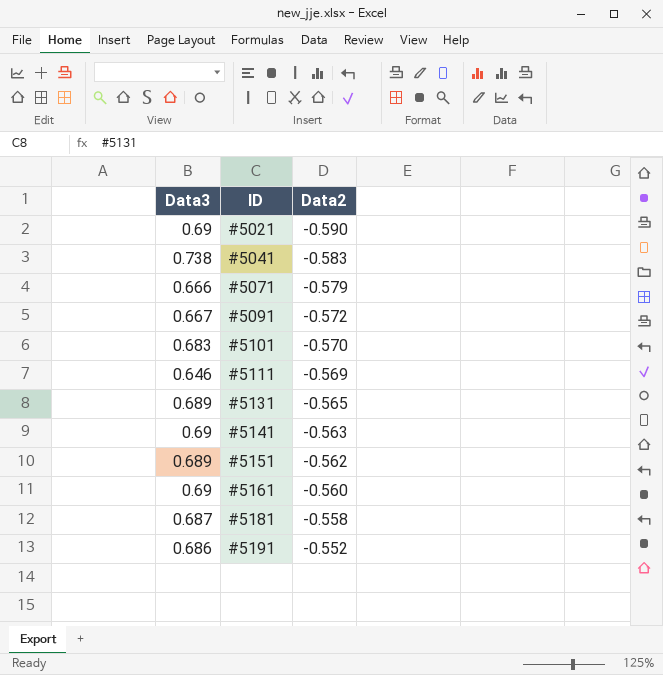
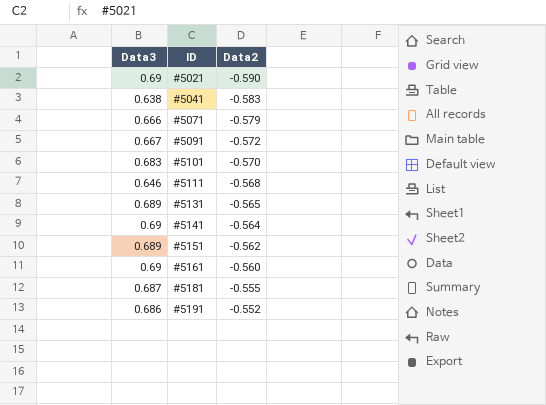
#5041 | Data3: 0.738 -> 0.638
#5111 | Data2: -0.569 -> -0.568
#5141 | Data2: -0.563 -> -0.564
#5181 | Data2: -0.558 -> -0.555

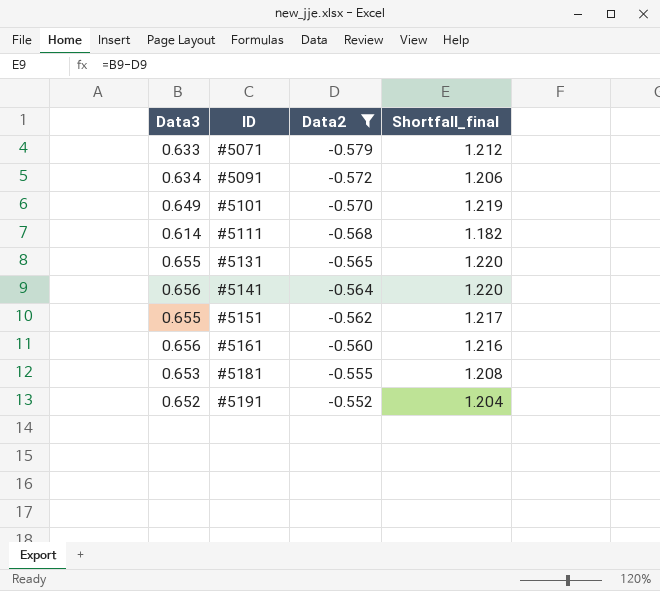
filter: none -> Data2 >= -0.579
column Shortfall_final | formula: none -> [Data3] - [Data2]
#5071 | Data3: 0.666 -> 0.633
#5091 | Data3: 0.667 -> 0.634
#5101 | Data3: 0.683 -> 0.649
#5111 | Data3: 0.646 -> 0.614
#5131 | Data3: 0.689 -> 0.655
#5141 | Data3: 0.69 -> 0.656
#5151 | Data3: 0.689 -> 0.655
#5161 | Data3: 0.69 -> 0.656
#5181 | Data3: 0.687 -> 0.653
#5191 | Data3: 0.686 -> 0.652

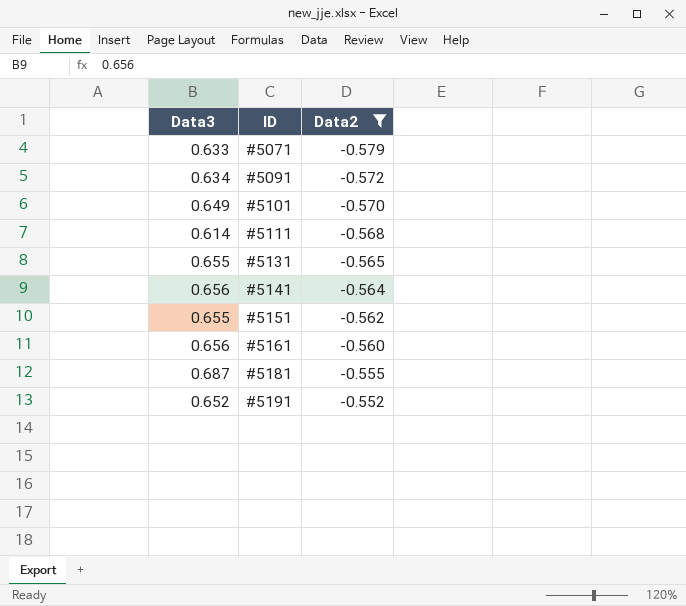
column Shortfall_final | formula: [Data3] - [Data2] -> none
#5181 | Data3: 0.653 -> 0.687

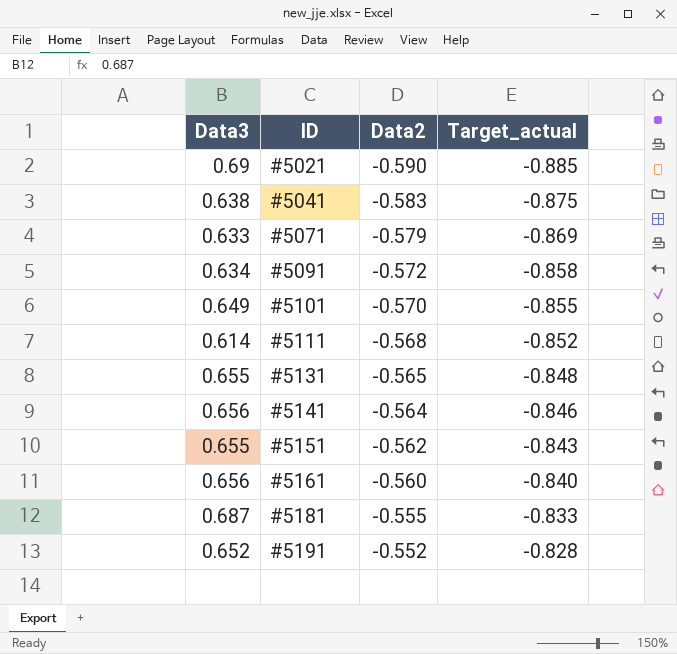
filter: Data2 >= -0.579 -> none
column Target_actual | formula: none -> [Data2] * 1.5

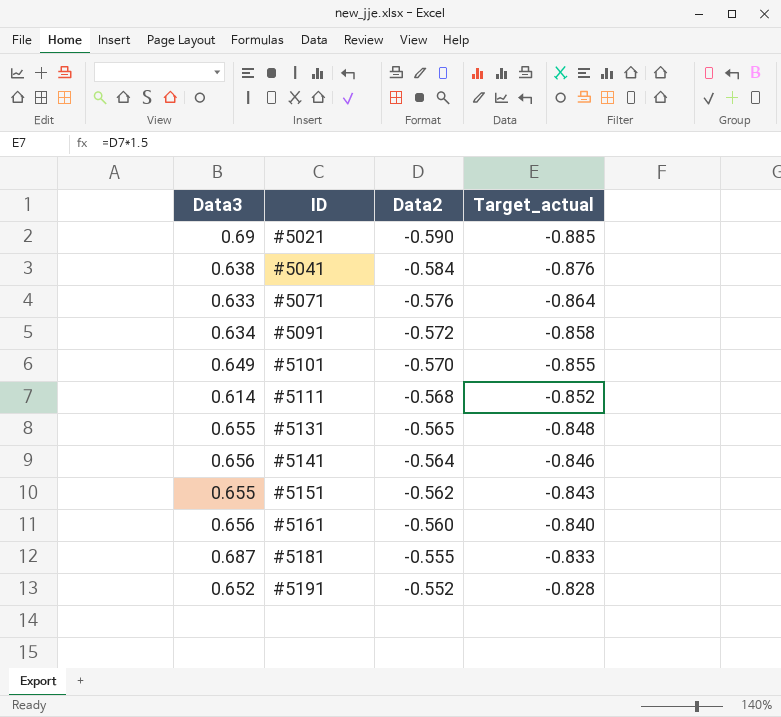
#5041 | Data2: -0.583 -> -0.584
#5041 | Target_actual: -0.875 -> -0.876
#5071 | Data2: -0.579 -> -0.576
#5071 | Target_actual: -0.869 -> -0.864

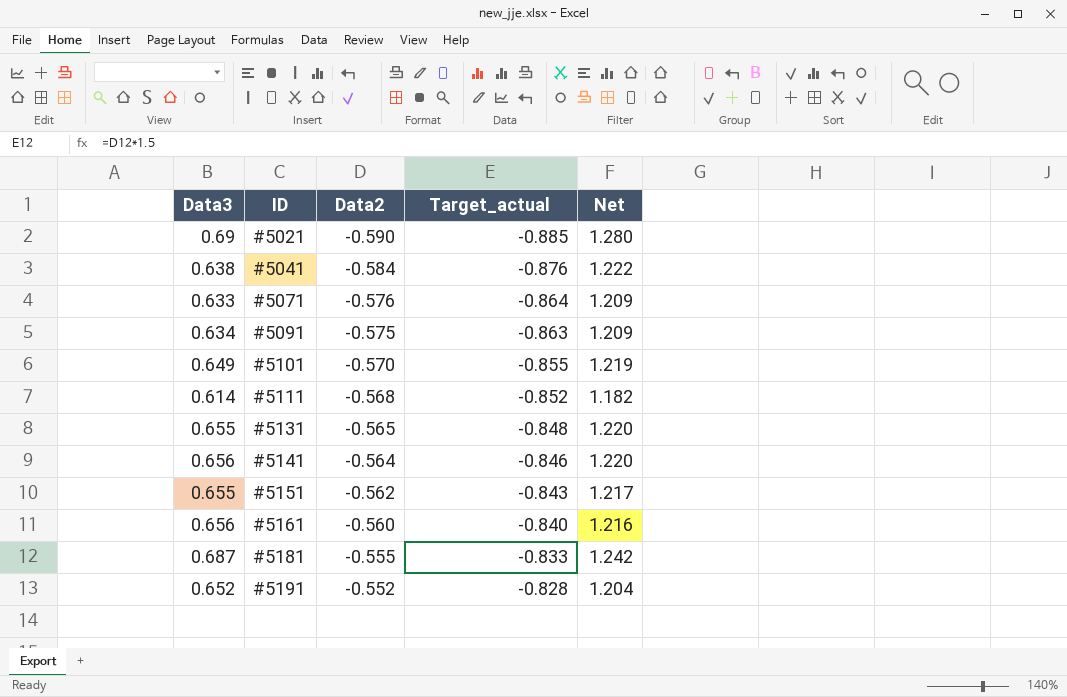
column Net | formula: none -> [Data3] - [Data2]
#5091 | Data2: -0.572 -> -0.575
#5091 | Target_actual: -0.858 -> -0.863

